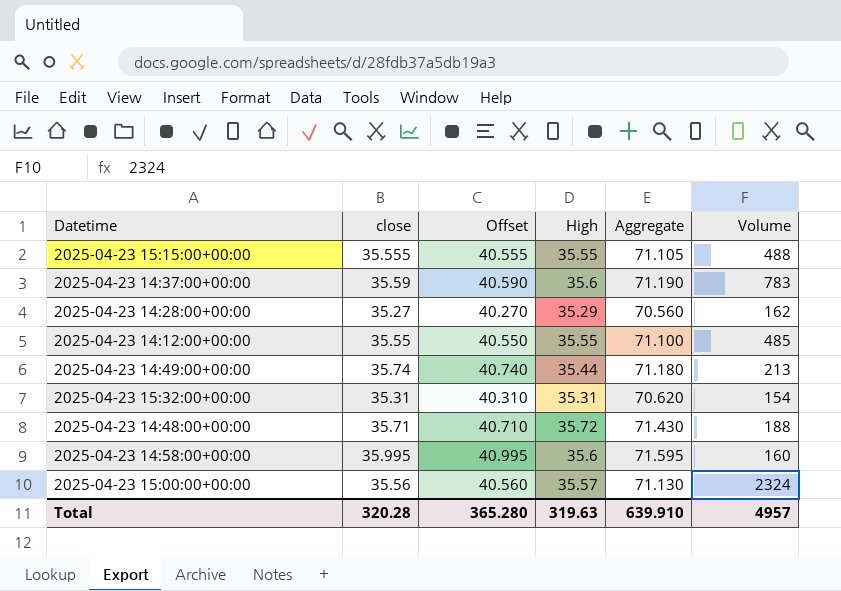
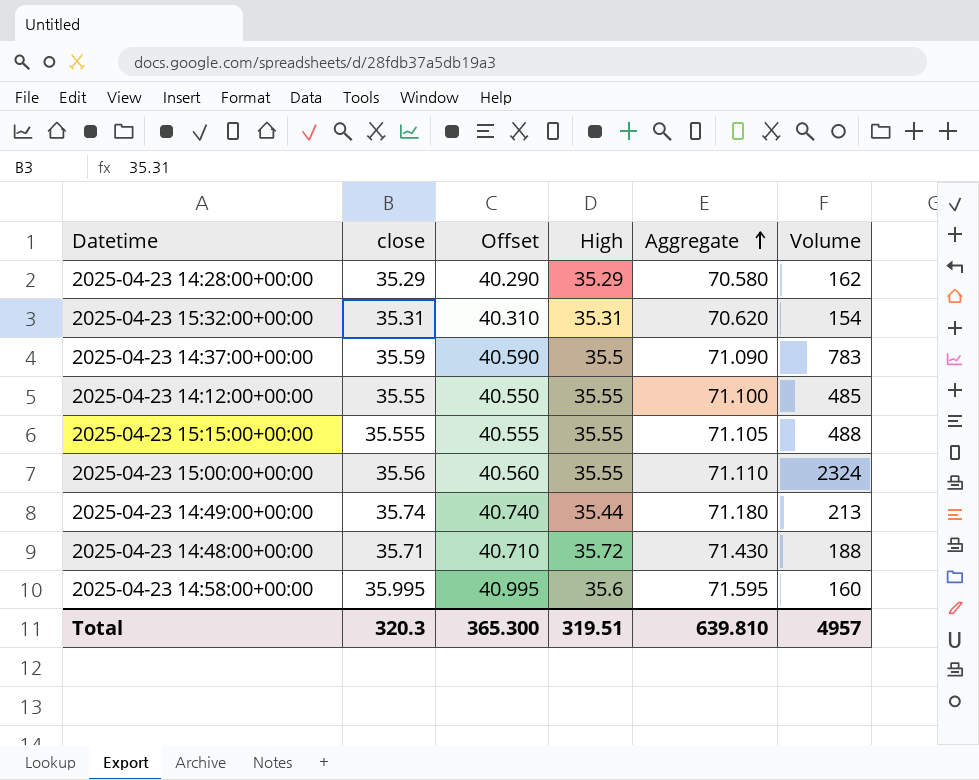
row order: none -> Aggregate ascending
2025-04-23 14:28:00+00:00 | close: 35.27 -> 35.29
2025-04-23 14:28:00+00:00 | Offset: 40.270 -> 40.290
2025-04-23 14:28:00+00:00 | Aggregate: 70.560 -> 70.580
2025-04-23 14:37:00+00:00 | High: 35.6 -> 35.5
2025-04-23 14:37:00+00:00 | Aggregate: 71.190 -> 71.090
2025-04-23 15:00:00+00:00 | High: 35.57 -> 35.55
2025-04-23 15:00:00+00:00 | Aggregate: 71.130 -> 71.110
Total | close: 320.28 -> 320.3
Total | Offset: 365.280 -> 365.300
Total | High: 319.63 -> 319.51
Total | Aggregate: 639.910 -> 639.810

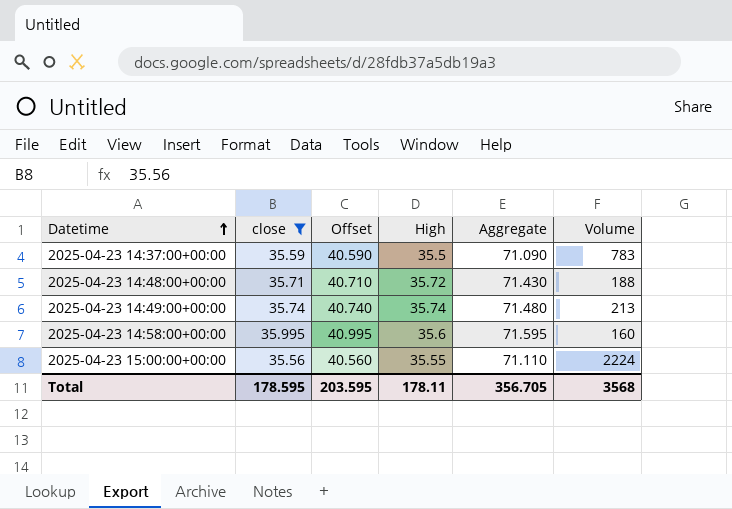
filter: none -> close >= 35.56
row order: Aggregate ascending -> Datetime ascending
2025-04-23 14:49:00+00:00 | High: 35.44 -> 35.74
2025-04-23 14:49:00+00:00 | Aggregate: 71.180 -> 71.480
2025-04-23 15:00:00+00:00 | Volume: 2324 -> 2224
Total | close: 320.3 -> 178.595
Total | Offset: 365.300 -> 203.595
Total | High: 319.51 -> 178.11
Total | Aggregate: 639.810 -> 356.705
Total | Volume: 4957 -> 3568

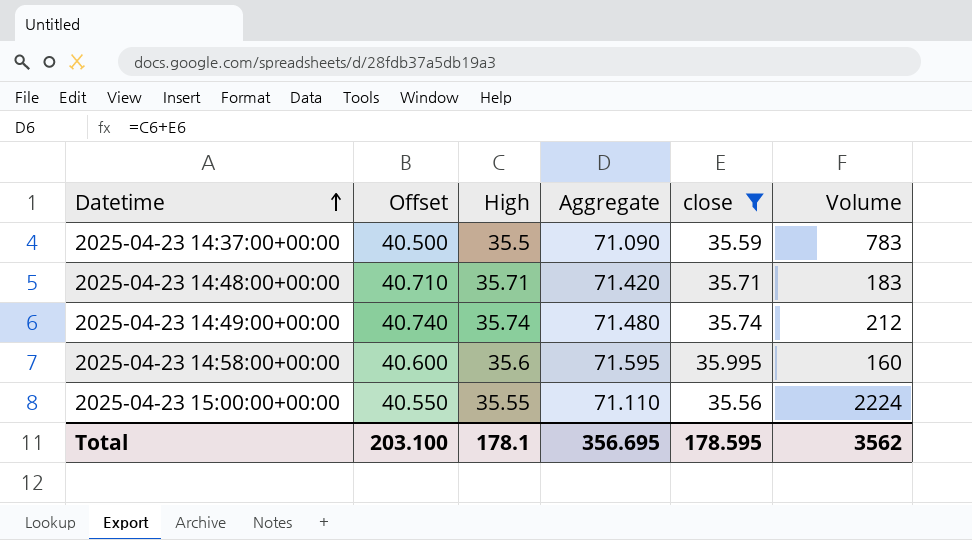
column Offset | formula: [close] + 5 -> [High] + 5
column close | position: 2 -> 5
2025-04-23 14:48:00+00:00 | High: 35.72 -> 35.71
2025-04-23 14:48:00+00:00 | Aggregate: 71.430 -> 71.420
2025-04-23 14:48:00+00:00 | Volume: 188 -> 183
2025-04-23 14:49:00+00:00 | Volume: 213 -> 212
Total | Offset: 203.595 -> 203.100
Total | High: 178.11 -> 178.1
Total | Aggregate: 356.705 -> 356.695
Total | Volume: 3568 -> 3562

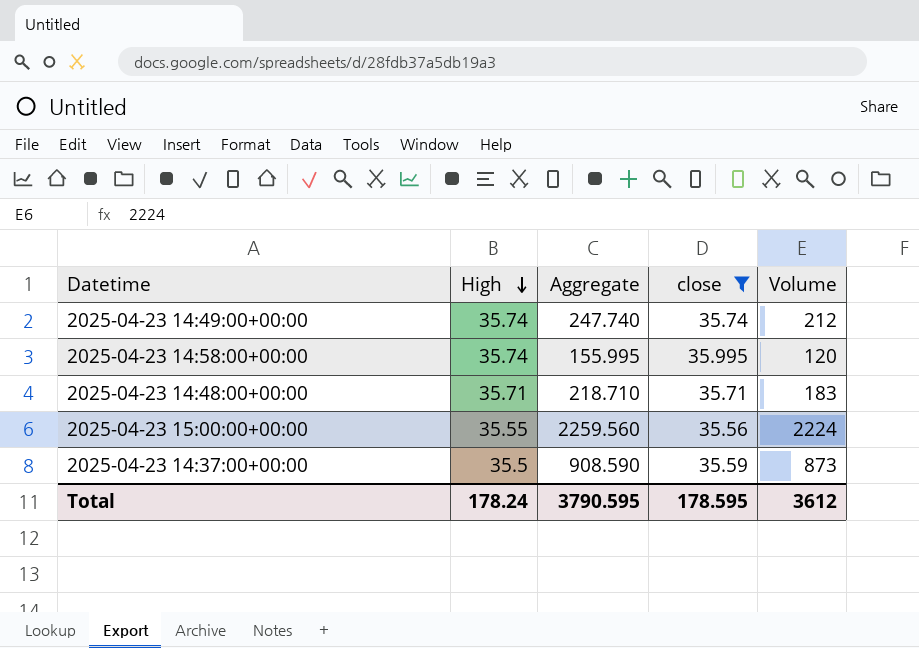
row order: Datetime ascending -> High descending
column Offset | formula: [High] + 5 -> none
column Aggregate | formula: [High] + [close] -> [close] + [Volume]
2025-04-23 14:58:00+00:00 | High: 35.6 -> 35.74
2025-04-23 14:58:00+00:00 | Volume: 160 -> 120
2025-04-23 14:37:00+00:00 | Volume: 783 -> 873
Total | High: 178.1 -> 178.24
Total | Aggregate: 356.695 -> 3790.595
Total | Volume: 3562 -> 3612

